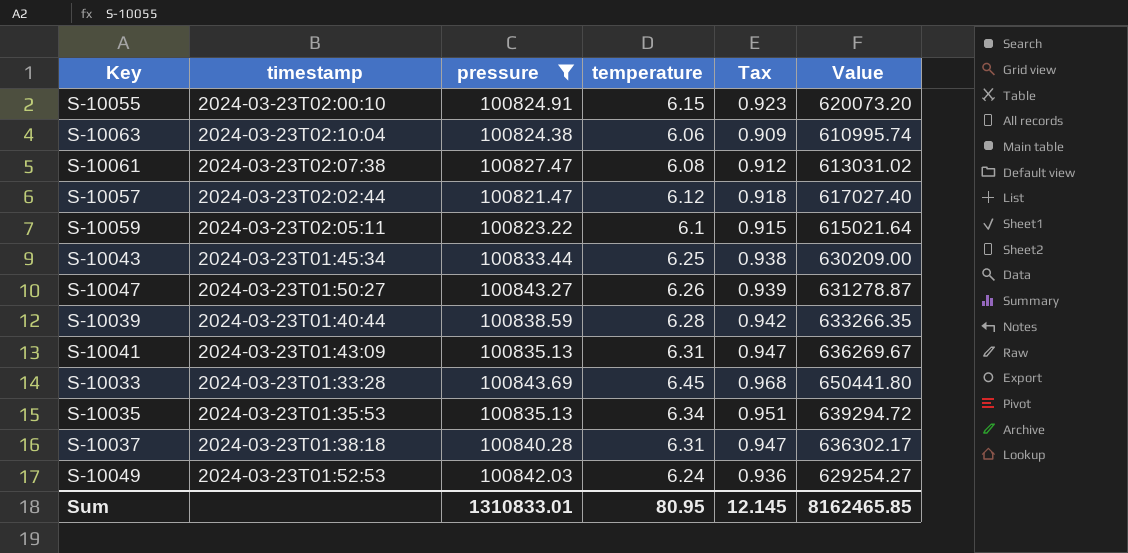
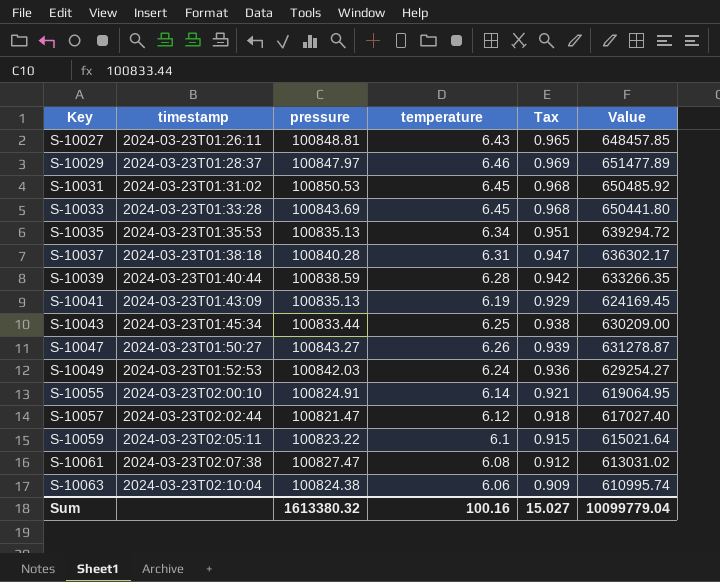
filter: pressure <= 100843.69 -> none
row order: none -> Key ascending
S-10041 | temperature: 6.31 -> 6.19
S-10041 | Tax: 0.947 -> 0.929
S-10041 | Value: 636269.67 -> 624169.45
S-10055 | temperature: 6.15 -> 6.14
S-10055 | Tax: 0.923 -> 0.921
S-10055 | Value: 620073.20 -> 619064.95
Sum | pressure: 1310833.01 -> 1613380.32
Sum | temperature: 80.95 -> 100.16
Sum | Tax: 12.145 -> 15.027
Sum | Value: 8162465.85 -> 10099779.04

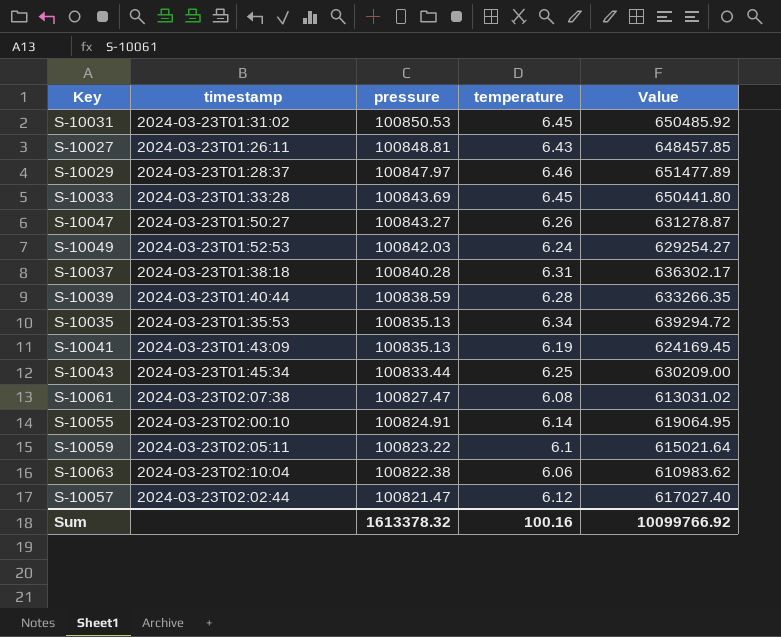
row order: Key ascending -> pressure descending
column Tax | formula: [temperature] * 0.15 -> none
S-10063 | pressure: 100824.38 -> 100822.38
S-10063 | Value: 610995.74 -> 610983.62
Sum | pressure: 1613380.32 -> 1613378.32
Sum | Value: 10099779.04 -> 10099766.92

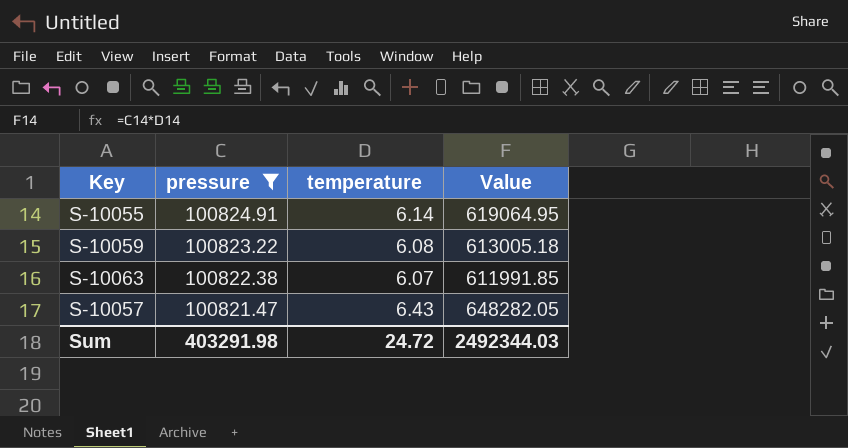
filter: none -> pressure <= 100824.91
column timestamp | position: 2 -> none
S-10059 | temperature: 6.1 -> 6.08
S-10059 | Value: 615021.64 -> 613005.18
S-10063 | temperature: 6.06 -> 6.07
S-10063 | Value: 610983.62 -> 611991.85
S-10057 | temperature: 6.12 -> 6.43
S-10057 | Value: 617027.40 -> 648282.05
Sum | pressure: 1613378.32 -> 403291.98
Sum | temperature: 100.16 -> 24.72
Sum | Value: 10099766.92 -> 2492344.03

